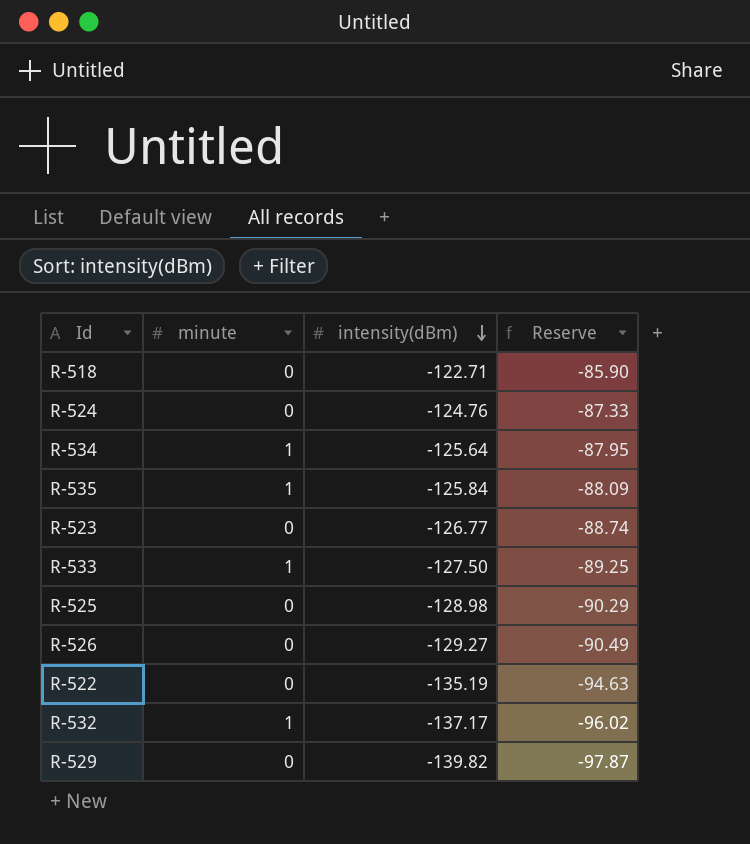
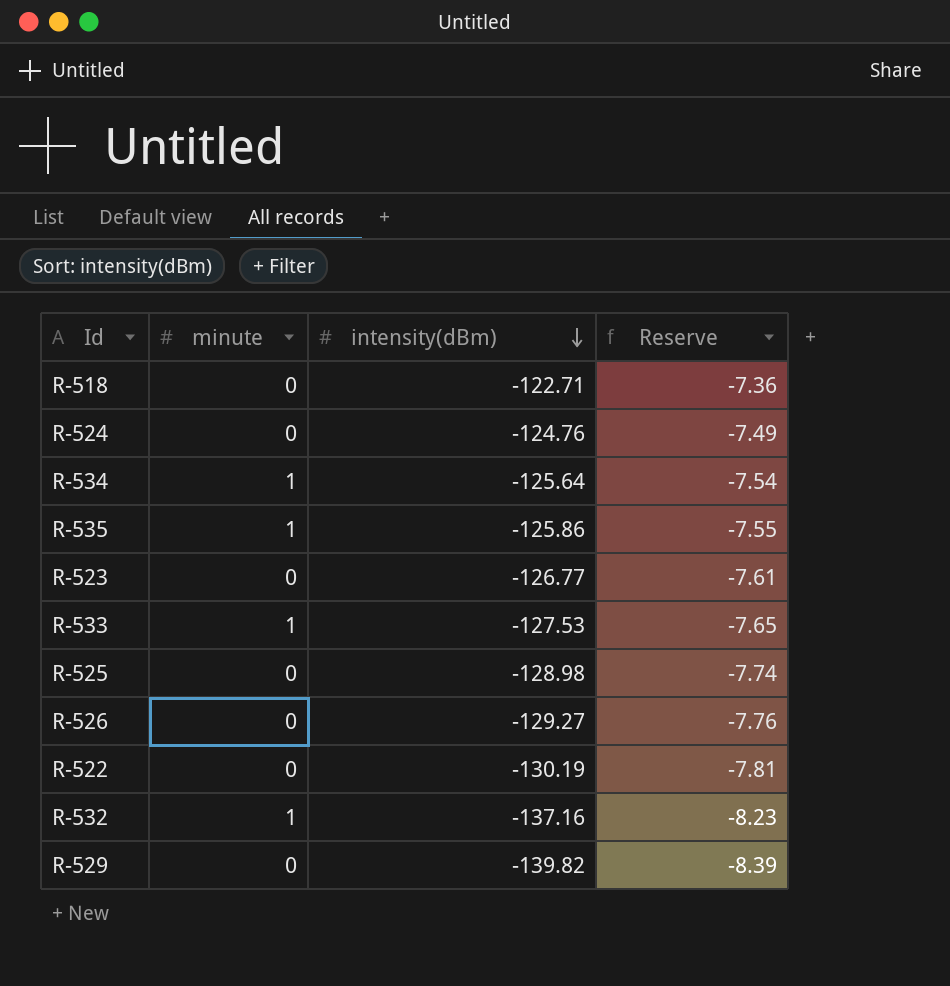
column Reserve | formula: [intensity(dBm)] * 0.7 -> [intensity(dBm)] * 0.06
R-535 | intensity(dBm): -125.84 -> -125.86
R-533 | intensity(dBm): -127.50 -> -127.53
R-522 | intensity(dBm): -135.19 -> -130.19
R-532 | intensity(dBm): -137.17 -> -137.16

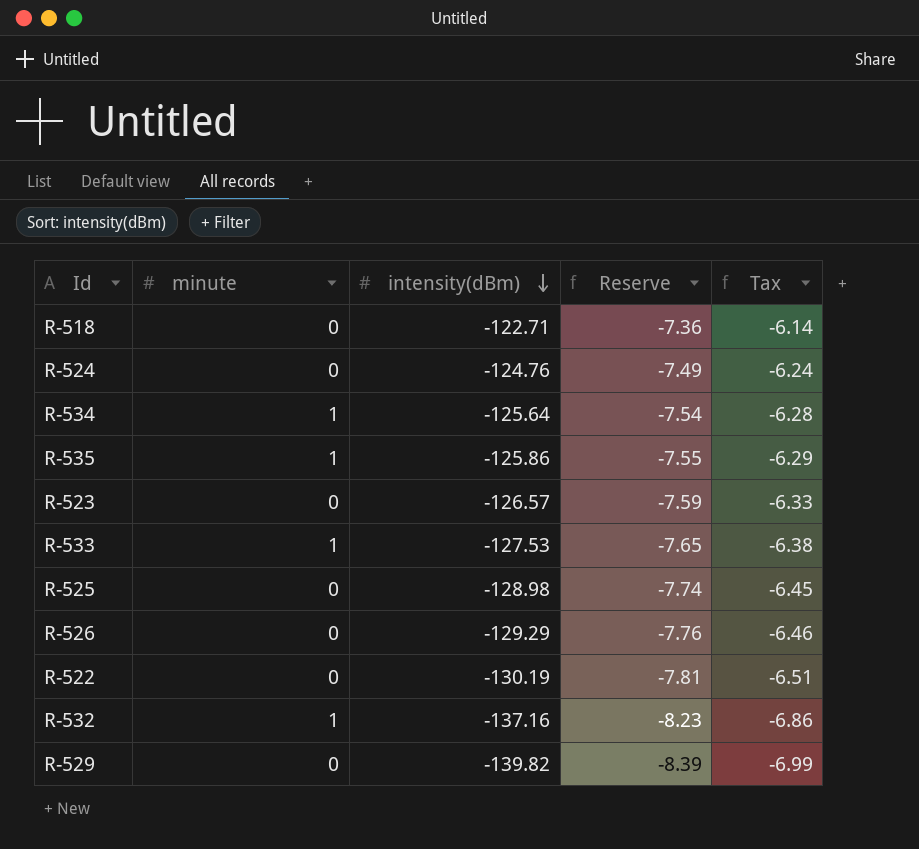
column Tax | formula: none -> [intensity(dBm)] * 0.05
R-523 | intensity(dBm): -126.77 -> -126.57
R-523 | Reserve: -7.61 -> -7.59
R-526 | intensity(dBm): -129.27 -> -129.29

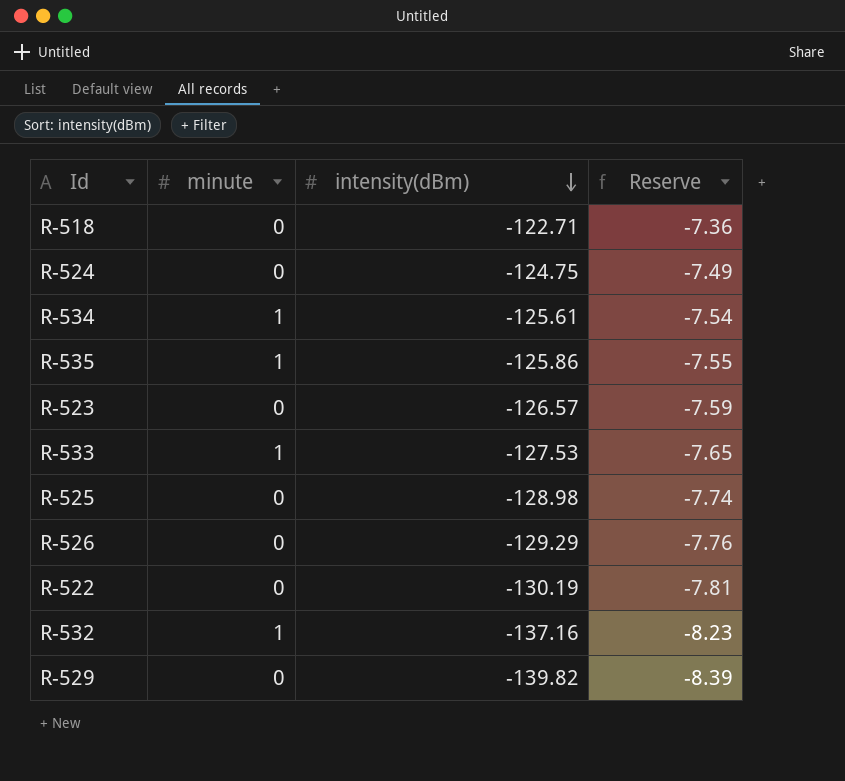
column Tax | formula: [intensity(dBm)] * 0.05 -> none
R-524 | intensity(dBm): -124.76 -> -124.75
R-534 | intensity(dBm): -125.64 -> -125.61

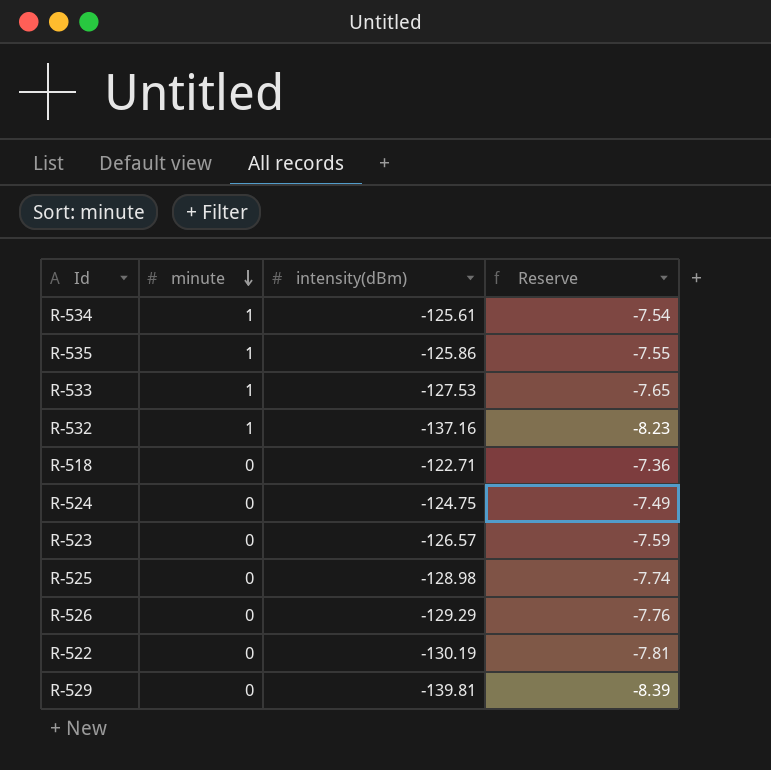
row order: intensity(dBm) descending -> minute descending
R-529 | intensity(dBm): -139.82 -> -139.81

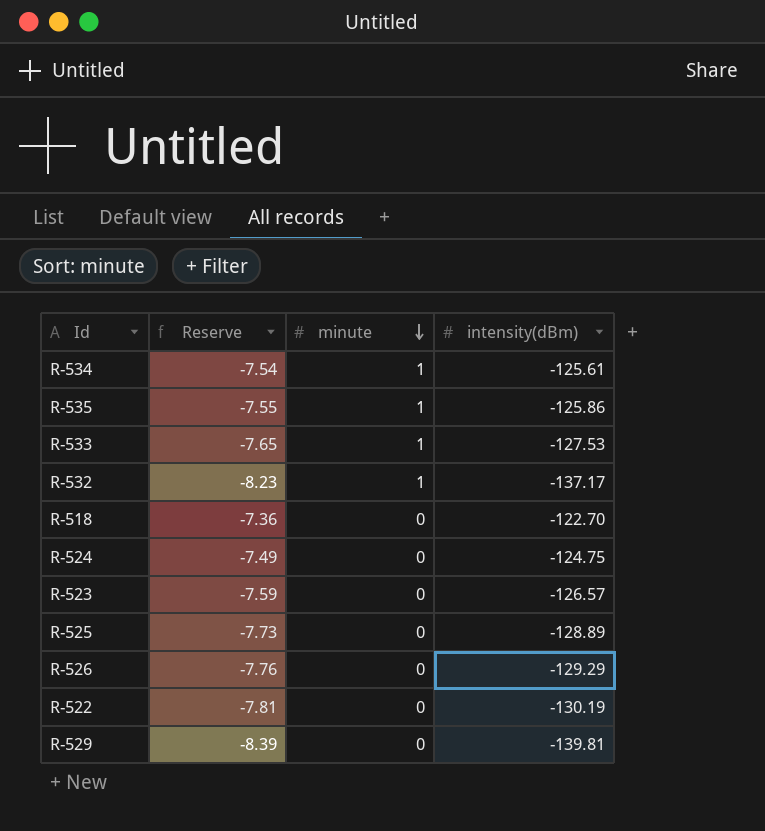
column Reserve | position: 4 -> 2
R-532 | intensity(dBm): -137.16 -> -137.17
R-518 | intensity(dBm): -122.71 -> -122.70
R-525 | Reserve: -7.74 -> -7.73
R-525 | intensity(dBm): -128.98 -> -128.89

